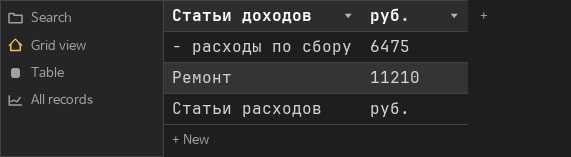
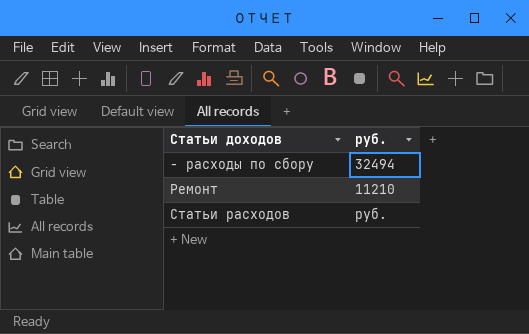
- расходы по сбору | руб.: 6475 -> 32494

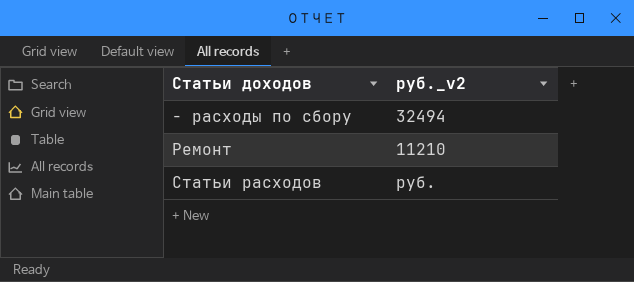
column name: руб. -> руб._v2

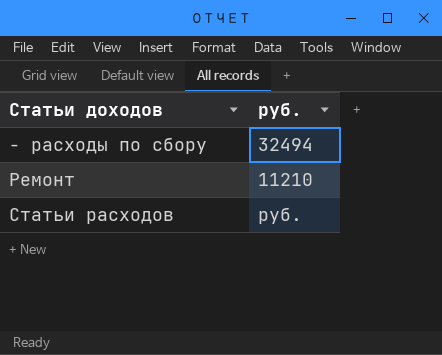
column name: руб._v2 -> руб.

